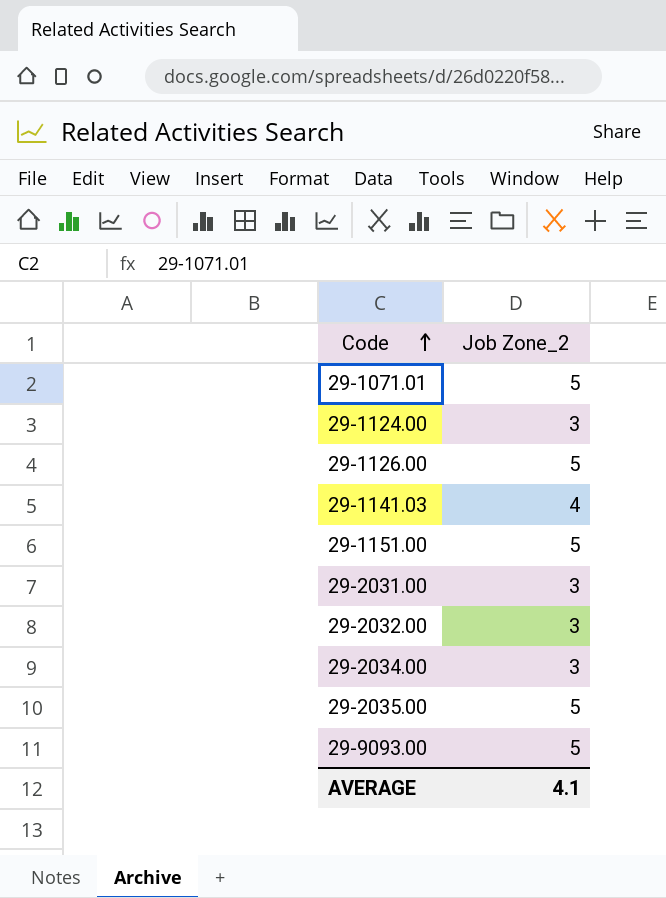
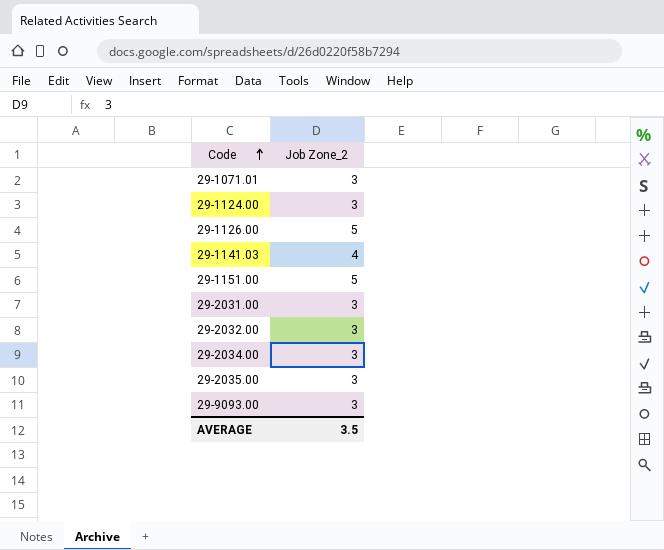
29-1071.01 | Job Zone_2: 5 -> 3
29-2035.00 | Job Zone_2: 5 -> 3
29-9093.00 | Job Zone_2: 5 -> 3
AVERAGE | Job Zone_2: 4.1 -> 3.5

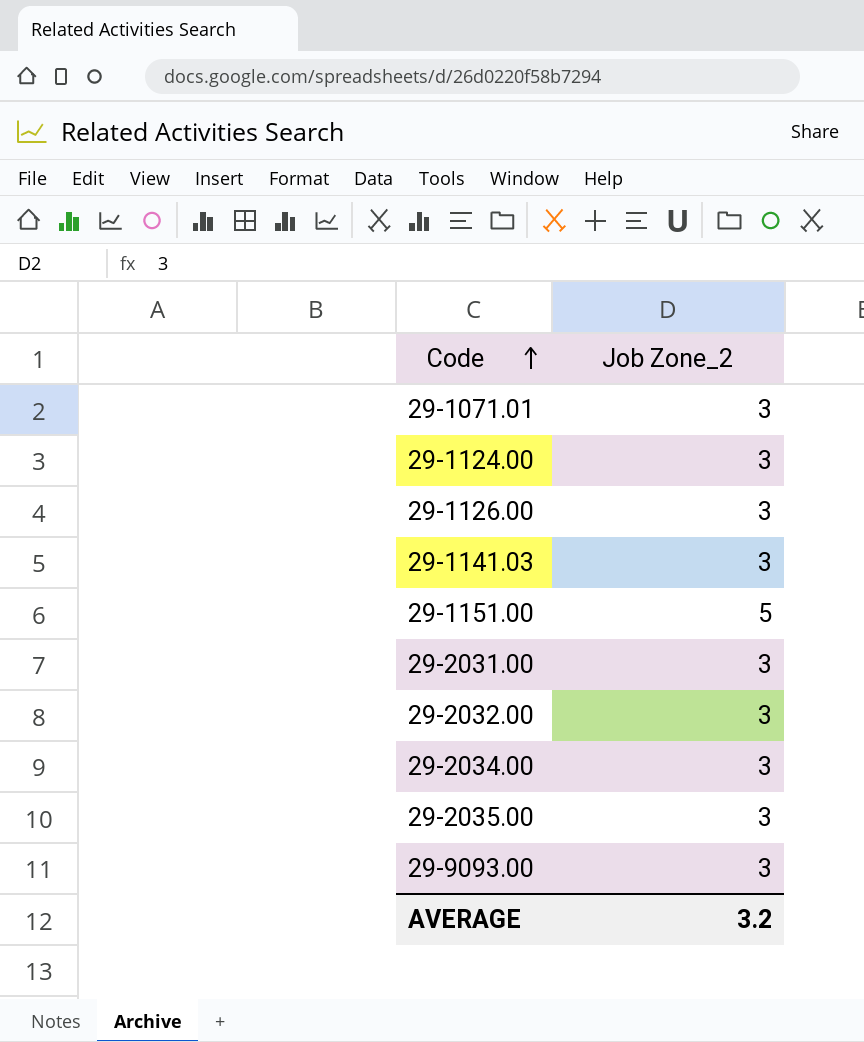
29-1126.00 | Job Zone_2: 5 -> 3
29-1141.03 | Job Zone_2: 4 -> 3
AVERAGE | Job Zone_2: 3.5 -> 3.2

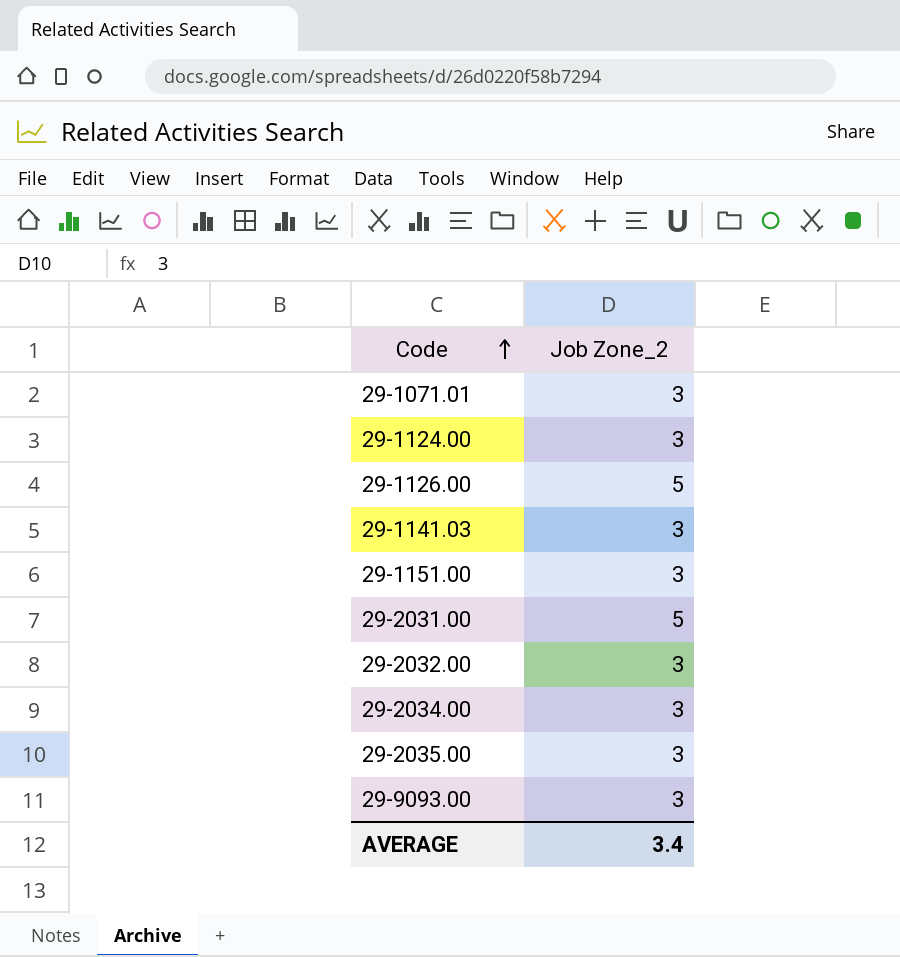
29-1126.00 | Job Zone_2: 3 -> 5
29-1151.00 | Job Zone_2: 5 -> 3
29-2031.00 | Job Zone_2: 3 -> 5
AVERAGE | Job Zone_2: 3.2 -> 3.4

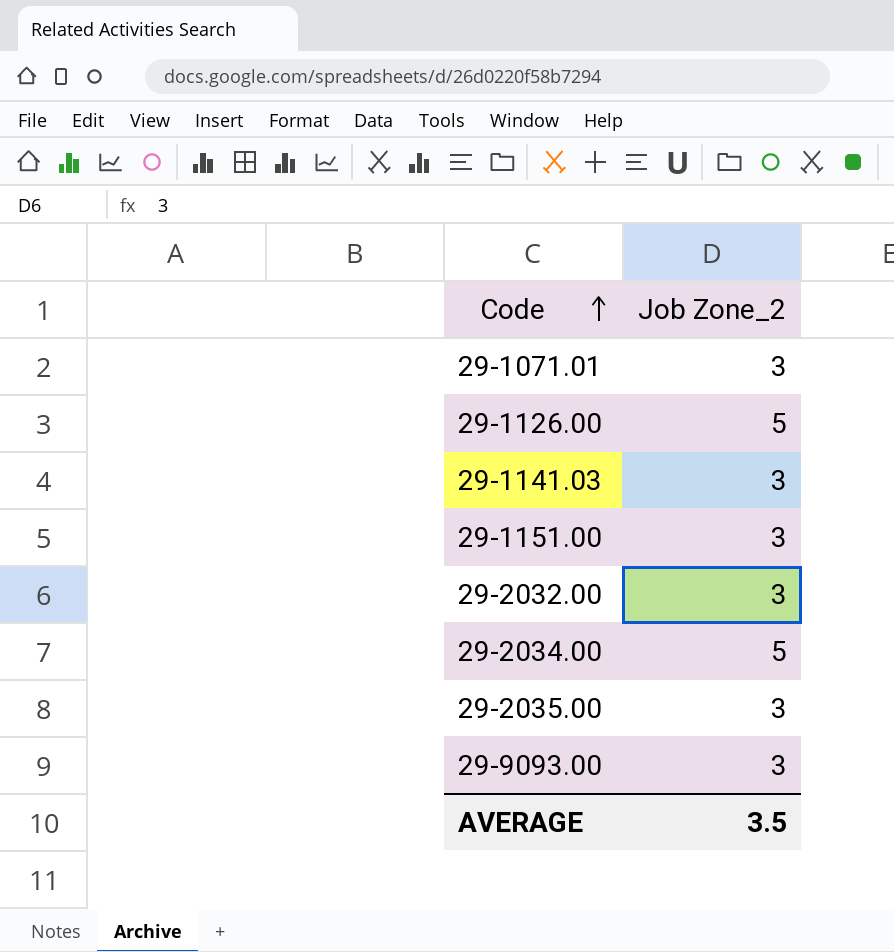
row 29-1124.00: 3 -> none
row 29-2031.00: 5 -> none
29-2034.00 | Job Zone_2: 3 -> 5
AVERAGE | Job Zone_2: 3.4 -> 3.5

